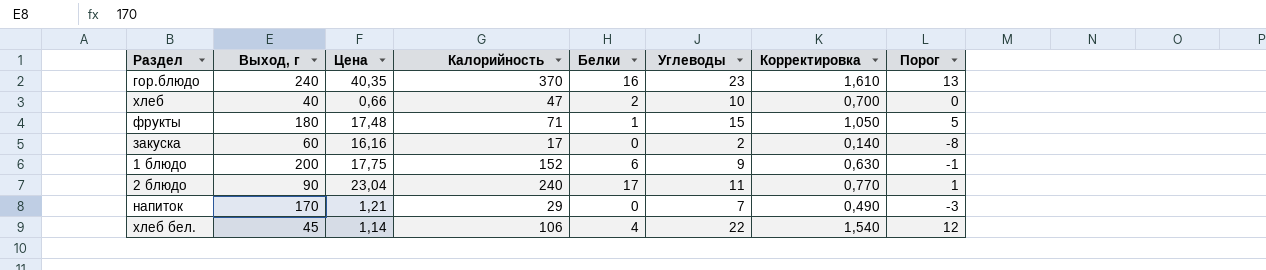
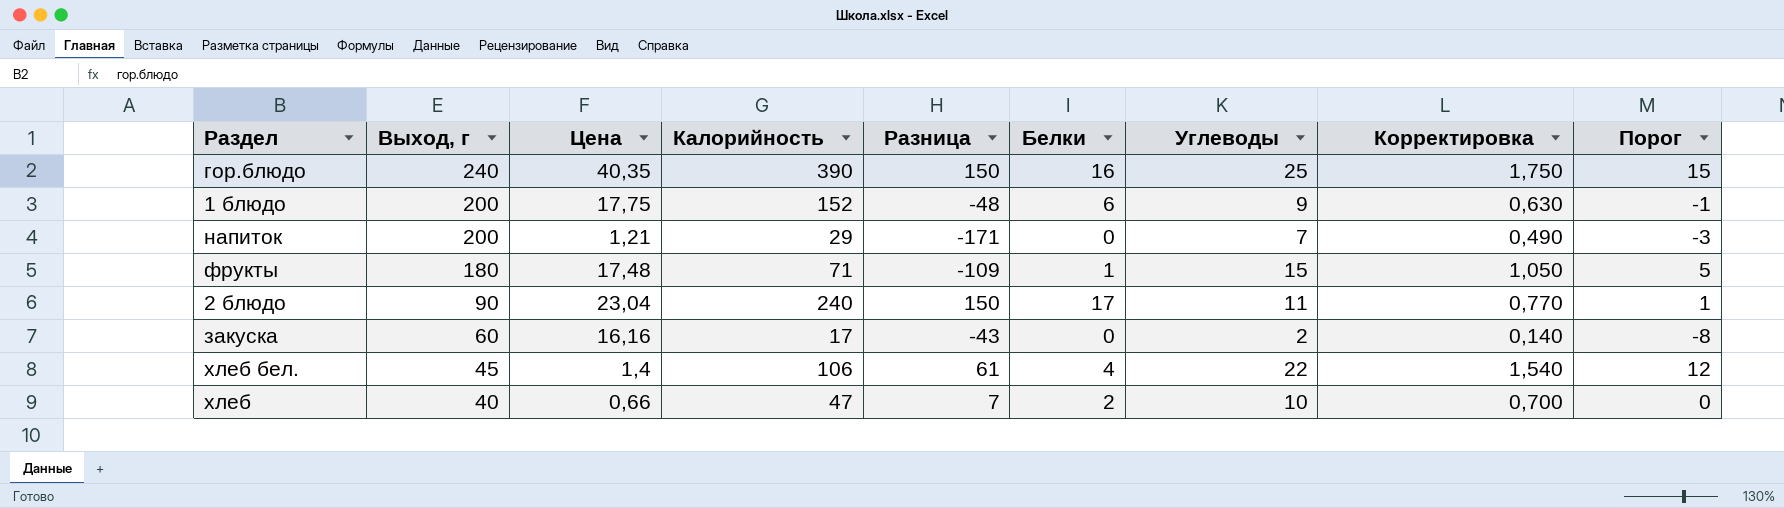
row order: none -> Выход, г descending
column Разница | formula: none -> [Калорийность] - [Выход, г]
гор.блюдо | Калорийность: 370 -> 390
гор.блюдо | Углеводы: 23 -> 25
гор.блюдо | Корректировка: 1,610 -> 1,750
гор.блюдо | Порог: 13 -> 15
напиток | Выход, г: 170 -> 200
хлеб бел. | Цена: 1,14 -> 1,4

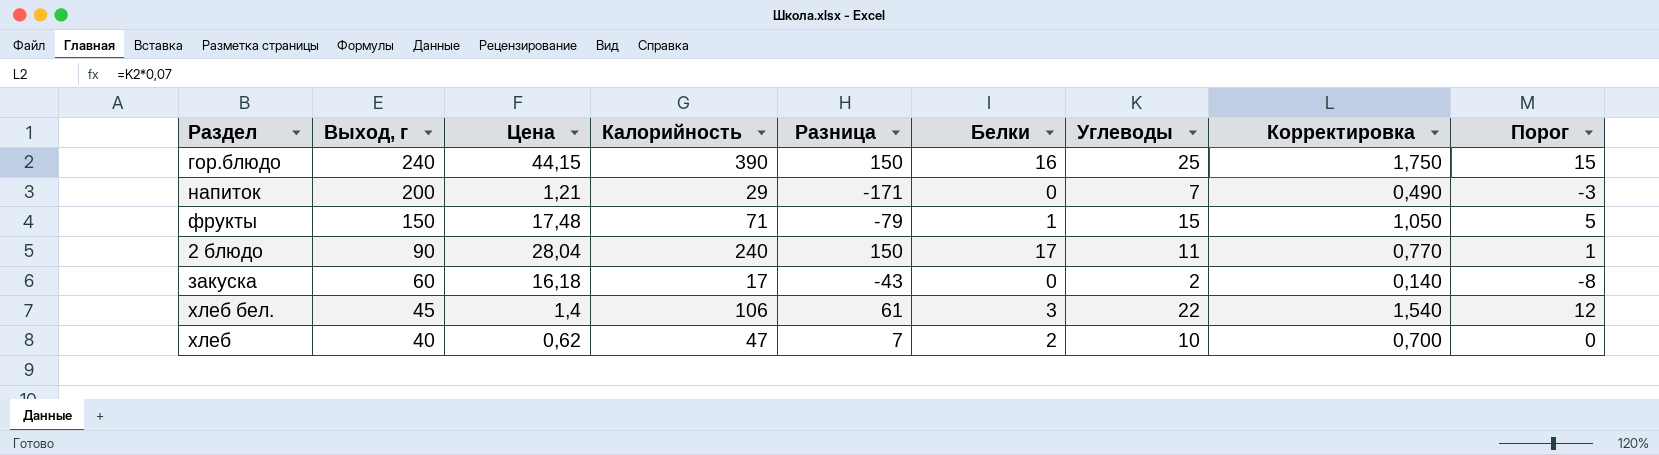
row 1 блюдо: 200 | 17,75 | 152 | -48 | 6 | 9 | 0,630 | -1 -> none
гор.блюдо | Цена: 40,35 -> 44,15
фрукты | Выход, г: 180 -> 150
фрукты | Разница: -109 -> -79
2 блюдо | Цена: 23,04 -> 28,04
закуска | Цена: 16,16 -> 16,18
хлеб бел. | Белки: 4 -> 3
хлеб | Цена: 0,66 -> 0,62

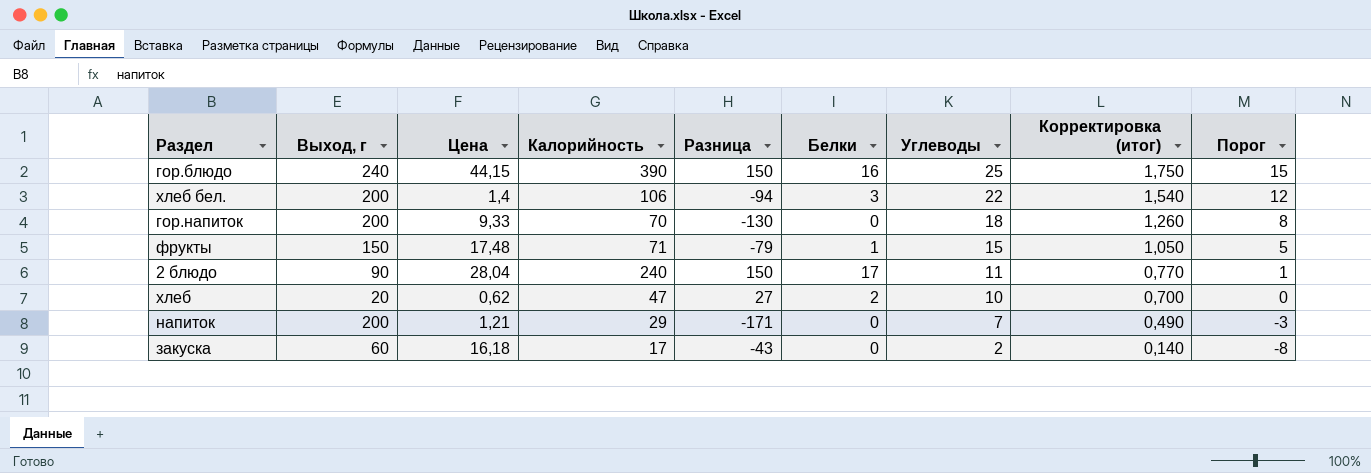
row order: Выход, г descending -> Углеводы descending
column name: Корректировка -> Корректировка (итог)
хлеб бел. | Выход, г: 45 -> 200
хлеб бел. | Разница: 61 -> -94
row гор.напиток: none -> 200 | 9,33 | 70 | -130 | 0 | 18 | 1,260 | 8
хлеб | Выход, г: 40 -> 20
хлеб | Разница: 7 -> 27

